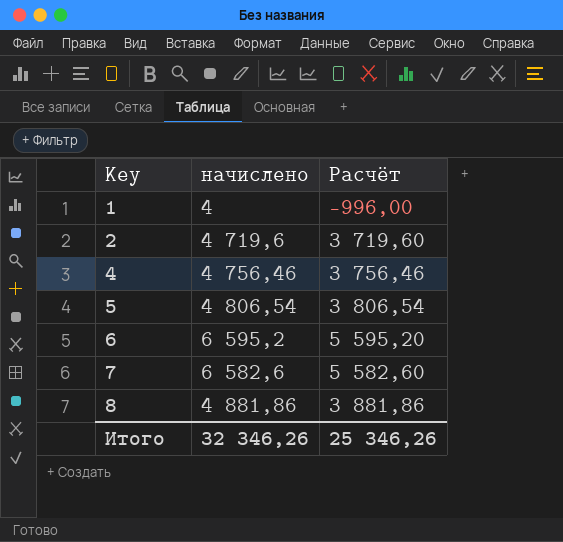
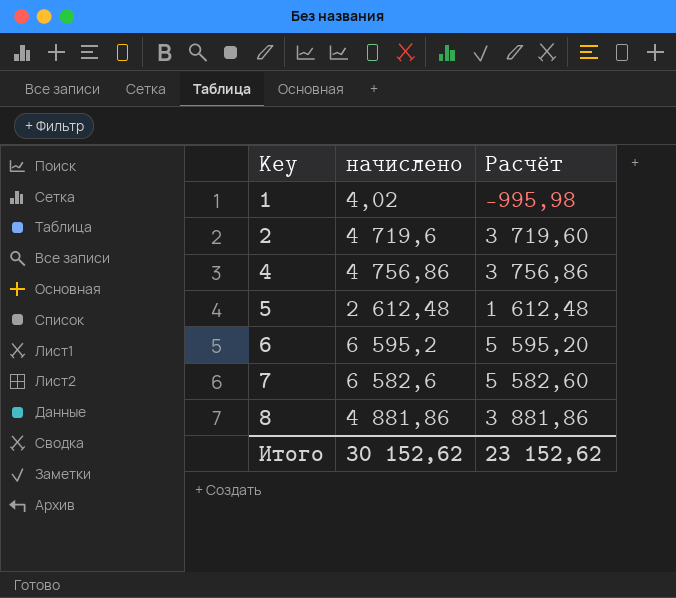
1 | начислено: 4 -> 4,02
1 | Расчёт: -996,00 -> -995,98
4 | начислено: 4 756,46 -> 4 756,86
4 | Расчёт: 3 756,46 -> 3 756,86
5 | начислено: 4 806,54 -> 2 612,48
5 | Расчёт: 3 806,54 -> 1 612,48
Итого | начислено: 32 346,26 -> 30 152,62
Итого | Расчёт: 25 346,26 -> 23 152,62

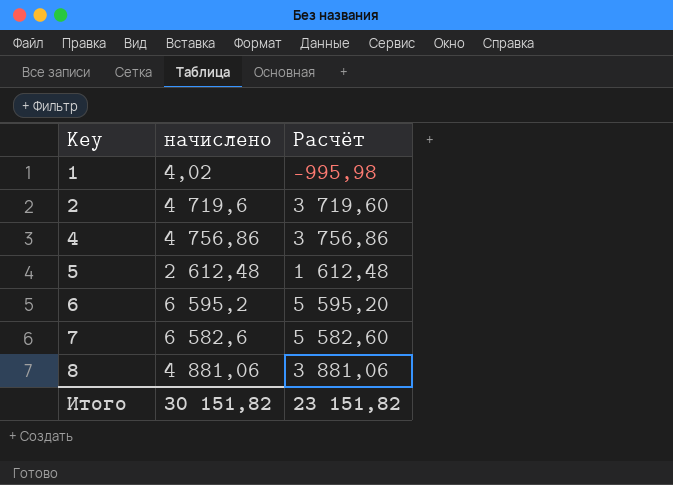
8 | начислено: 4 881,86 -> 4 881,06
8 | Расчёт: 3 881,86 -> 3 881,06
Итого | начислено: 30 152,62 -> 30 151,82
Итого | Расчёт: 23 152,62 -> 23 151,82

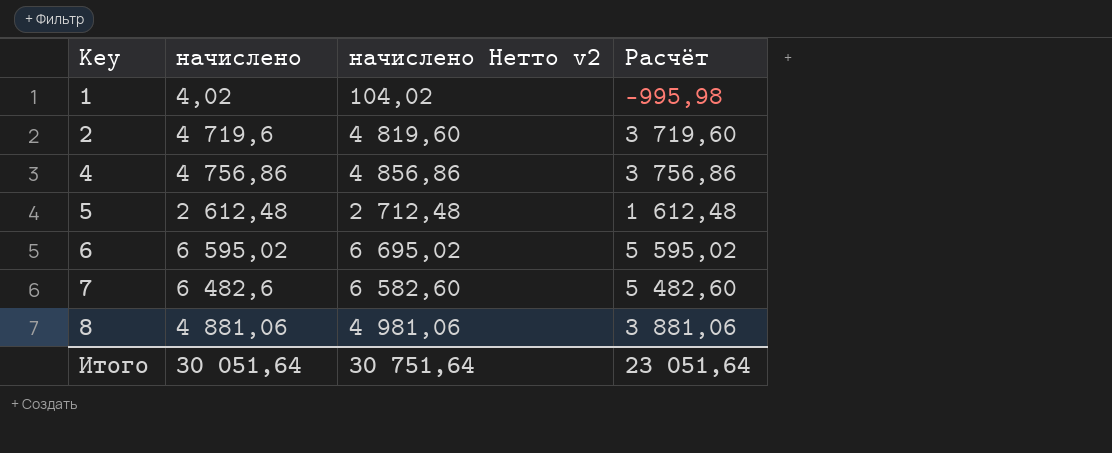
column начислено Нетто v2 | formula: none -> [начислено] + 100
6 | начислено: 6 595,2 -> 6 595,02
6 | Расчёт: 5 595,20 -> 5 595,02
7 | начислено: 6 582,6 -> 6 482,6
7 | Расчёт: 5 582,60 -> 5 482,60
Итого | начислено: 30 151,82 -> 30 051,64
Итого | Расчёт: 23 151,82 -> 23 051,64

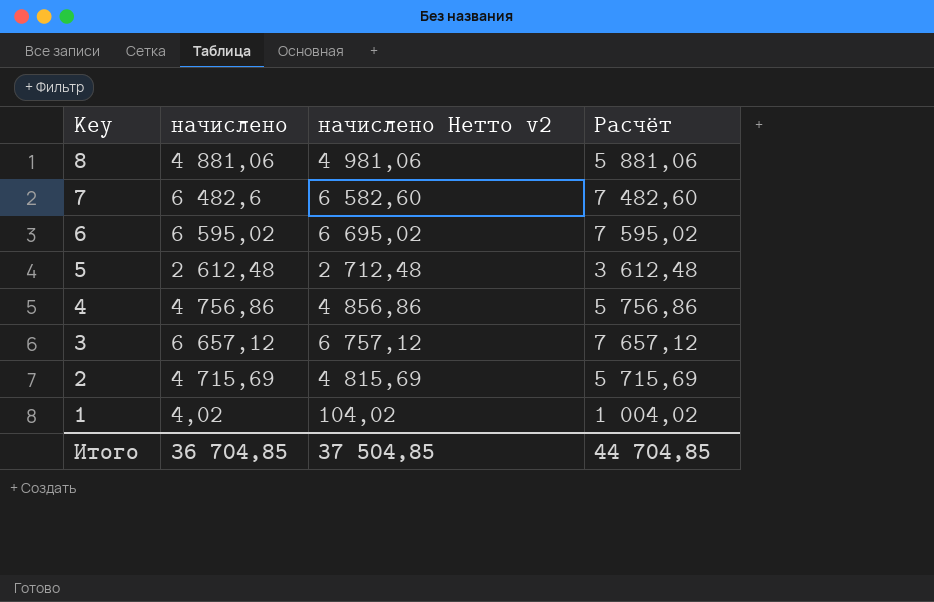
row order: Key ascending -> Key descending
column Расчёт | formula: [начислено] - 1000 -> [начислено] + 1000
row 3: none -> 6 657,12 | 6 757,12 | 7 657,12
2 | начислено: 4 719,6 -> 4 715,69
2 | начислено Нетто v2: 4 819,60 -> 4 815,69
Итого | начислено: 30 051,64 -> 36 704,85
Итого | начислено Нетто v2: 30 751,64 -> 37 504,85
Итого | Расчёт: 23 051,64 -> 44 704,85

